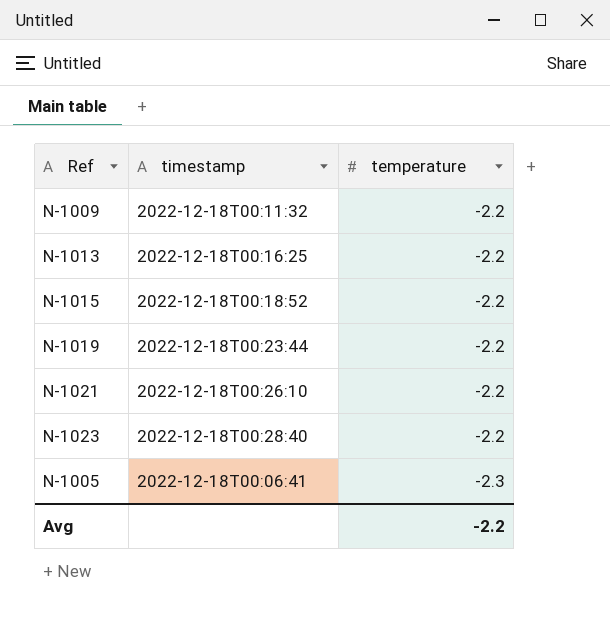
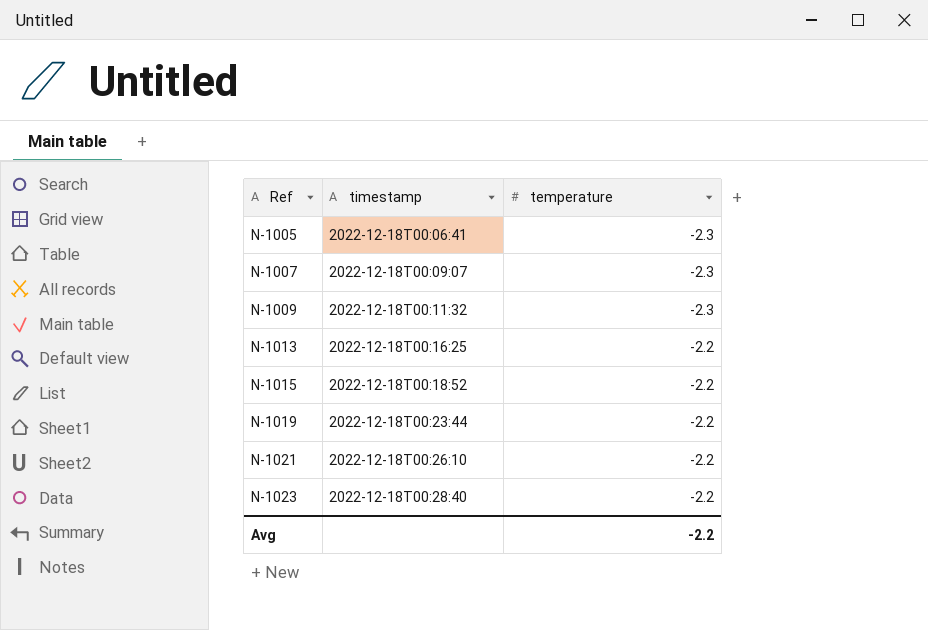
row order: temperature descending -> Ref ascending
row N-1007: none -> 2022-12-18T00:09:07 | -2.3
N-1009 | temperature: -2.2 -> -2.3

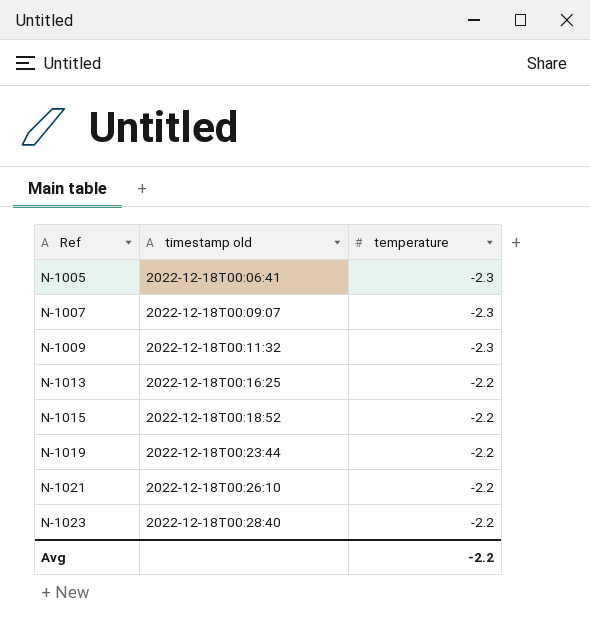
column name: timestamp -> timestamp old

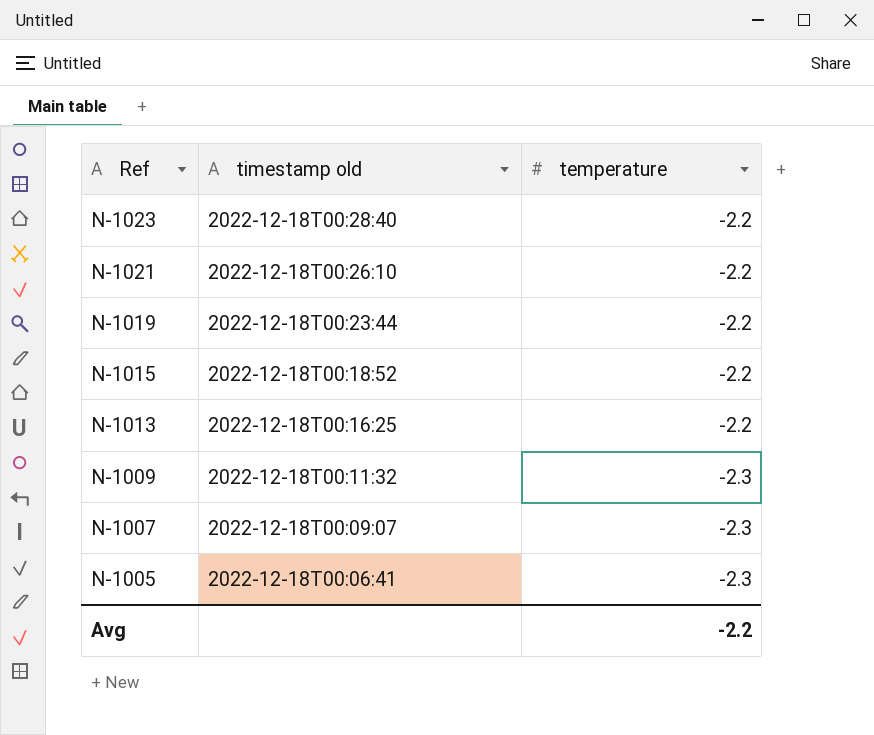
row order: Ref ascending -> Ref descending

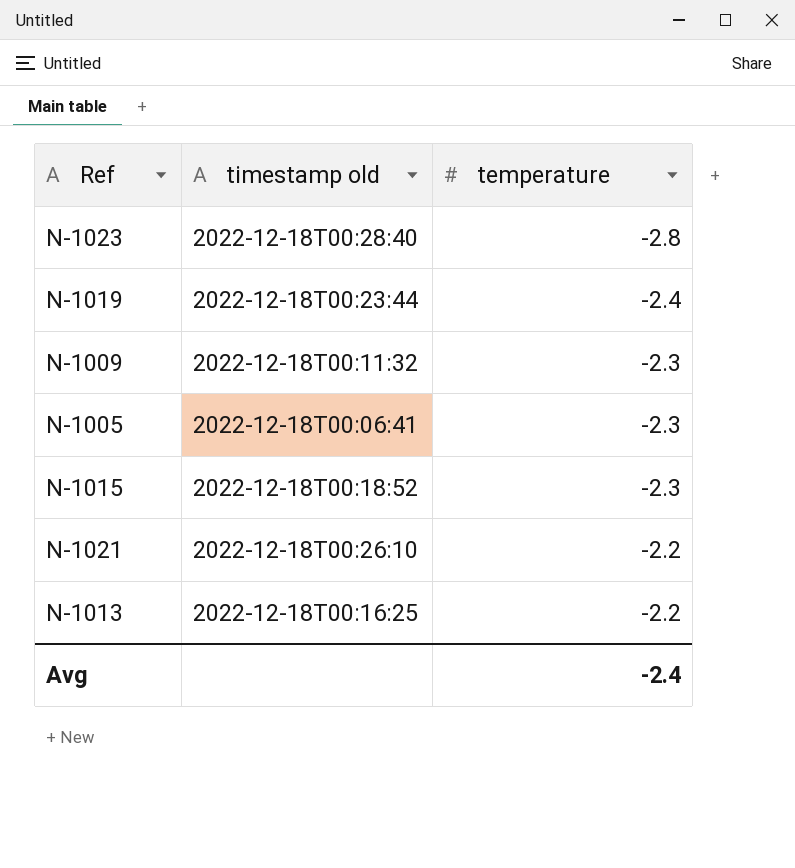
row order: Ref descending -> temperature ascending
row N-1007: 2022-12-18T00:09:07 | -2.3 -> none
N-1023 | temperature: -2.2 -> -2.8
N-1019 | temperature: -2.2 -> -2.4
N-1015 | temperature: -2.2 -> -2.3
Avg | temperature: -2.2 -> -2.4

